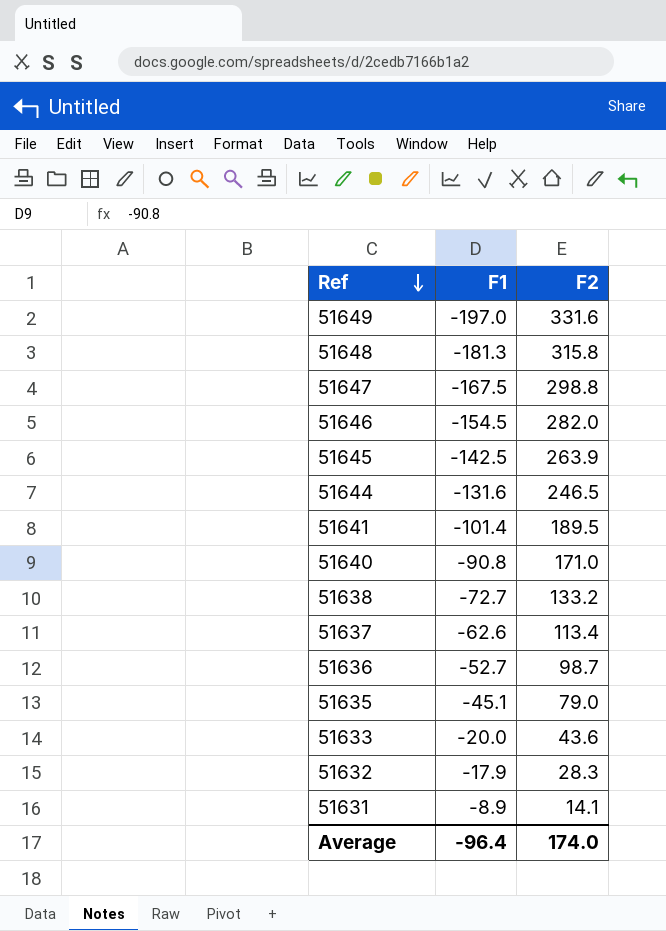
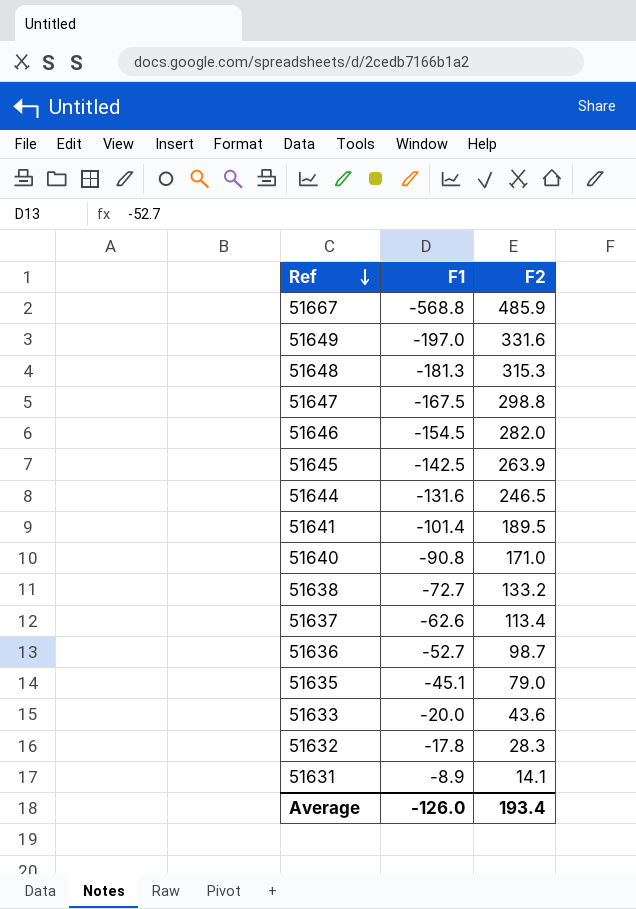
row 51667: none -> -568.8 | 485.9
51648 | F2: 315.8 -> 315.3
51632 | F1: -17.9 -> -17.8
Average | F1: -96.4 -> -126.0
Average | F2: 174.0 -> 193.4

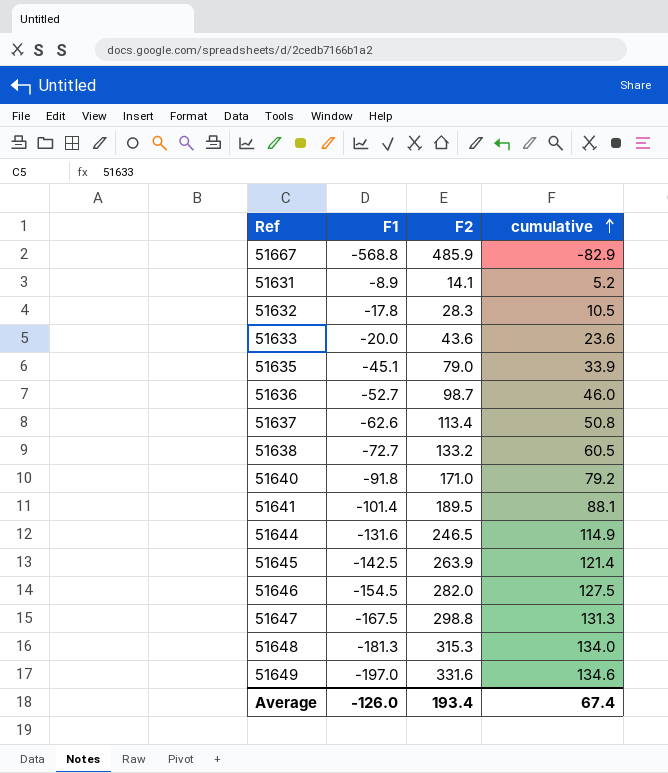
row order: Ref descending -> cumulative ascending
column cumulative | formula: none -> [F1] + [F2]
51640 | F1: -90.8 -> -91.8

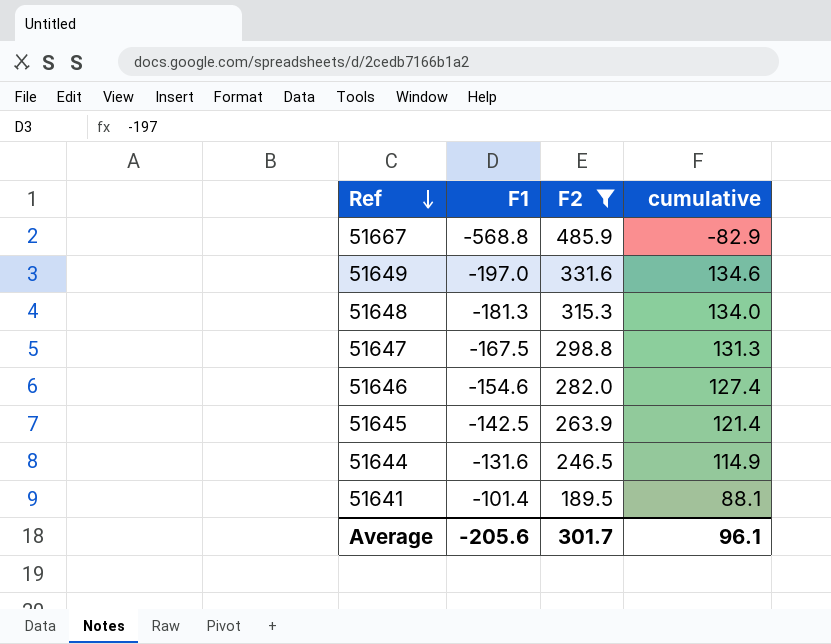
filter: none -> F2 >= 189.5
row order: cumulative ascending -> Ref descending
51646 | F1: -154.5 -> -154.6
51646 | cumulative: 127.5 -> 127.4
Average | F1: -126.0 -> -205.6
Average | F2: 193.4 -> 301.7
Average | cumulative: 67.4 -> 96.1

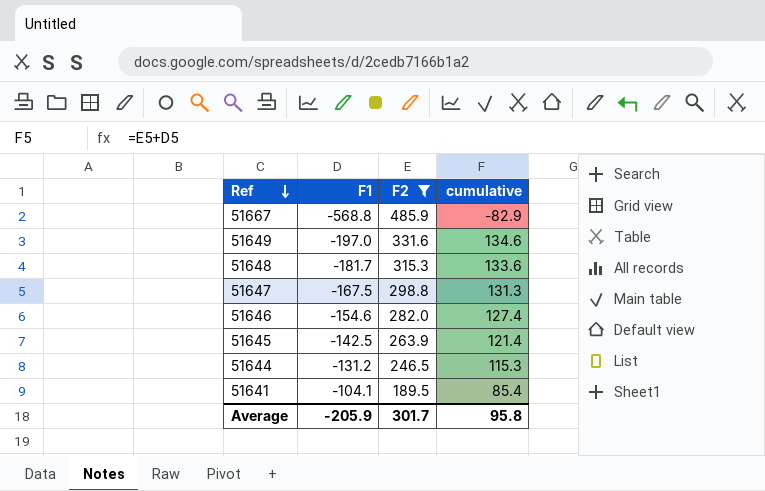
51648 | F1: -181.3 -> -181.7
51648 | cumulative: 134.0 -> 133.6
51644 | F1: -131.6 -> -131.2
51644 | cumulative: 114.9 -> 115.3
51641 | F1: -101.4 -> -104.1
51641 | cumulative: 88.1 -> 85.4
Average | F1: -205.6 -> -205.9
Average | cumulative: 96.1 -> 95.8

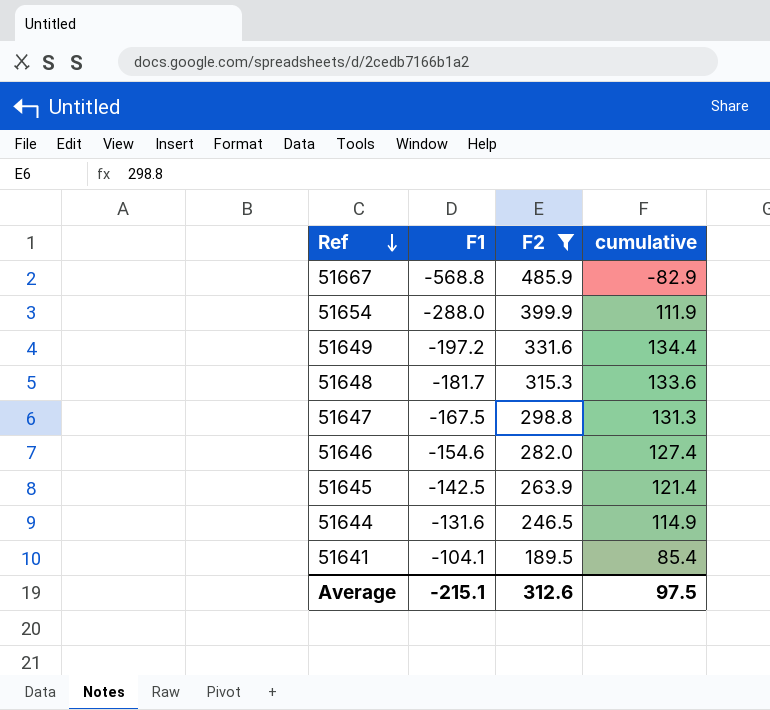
row 51654: none -> -288.0 | 399.9 | 111.9
51649 | F1: -197.0 -> -197.2
51649 | cumulative: 134.6 -> 134.4
51644 | F1: -131.2 -> -131.6
51644 | cumulative: 115.3 -> 114.9
Average | F1: -205.9 -> -215.1
Average | F2: 301.7 -> 312.6
Average | cumulative: 95.8 -> 97.5

